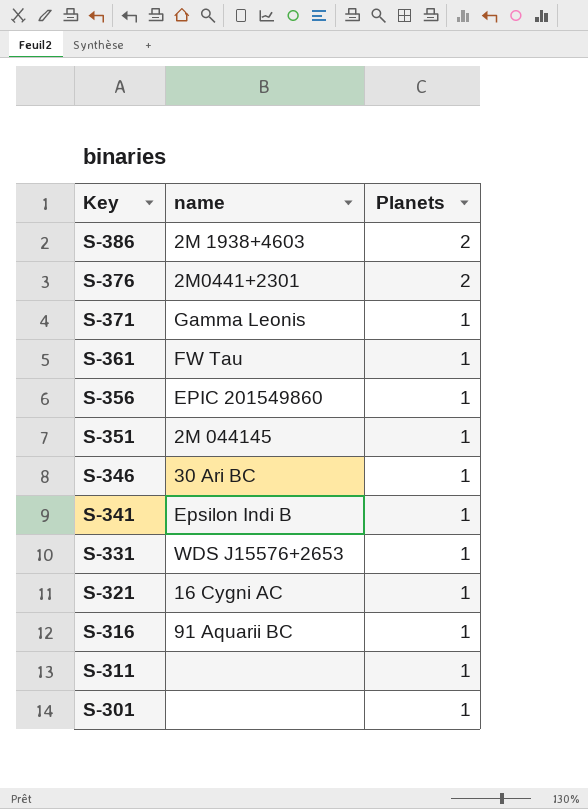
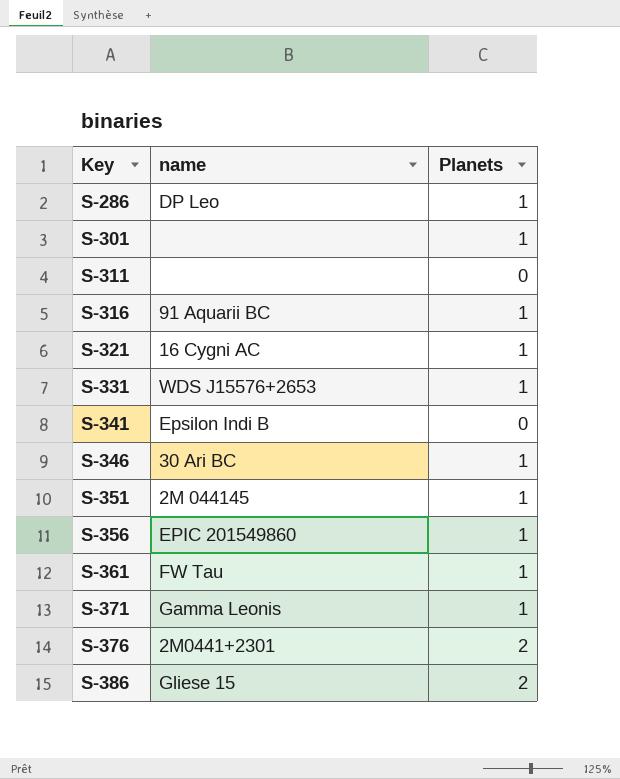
row order: Key descending -> Key ascending
row S-286: none -> DP Leo | 1
S-311 | Planets: 1 -> 0
S-341 | Planets: 1 -> 0
S-386 | name: 2M 1938+4603 -> Gliese 15

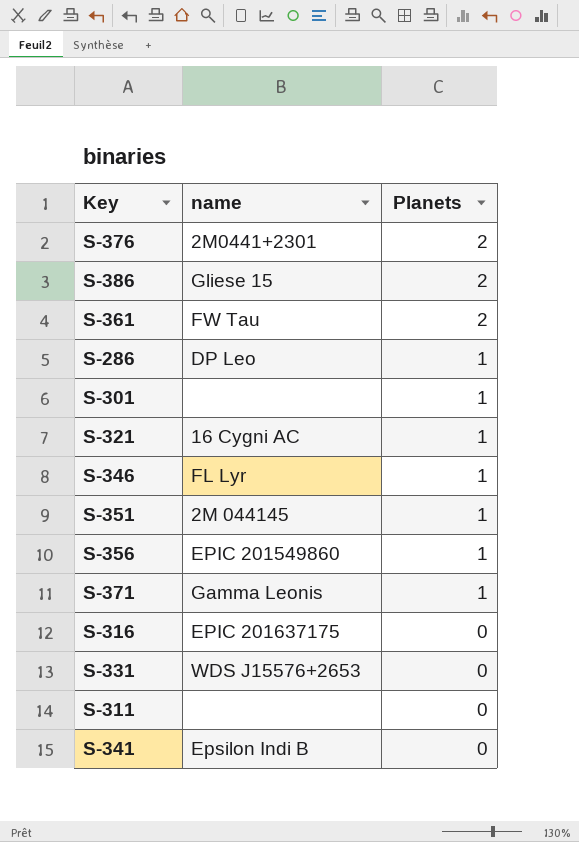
row order: Key ascending -> Planets descending
S-361 | Planets: 1 -> 2
S-346 | name: 30 Ari BC -> FL Lyr
S-316 | name: 91 Aquarii BC -> EPIC 201637175
S-316 | Planets: 1 -> 0
S-331 | Planets: 1 -> 0

